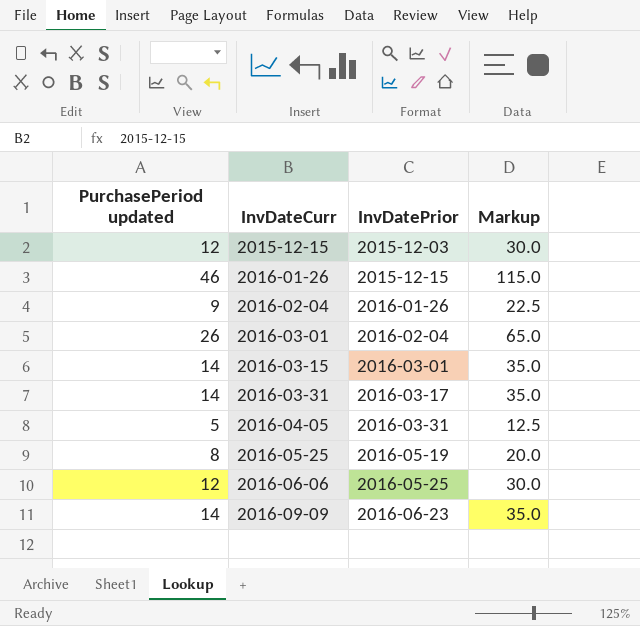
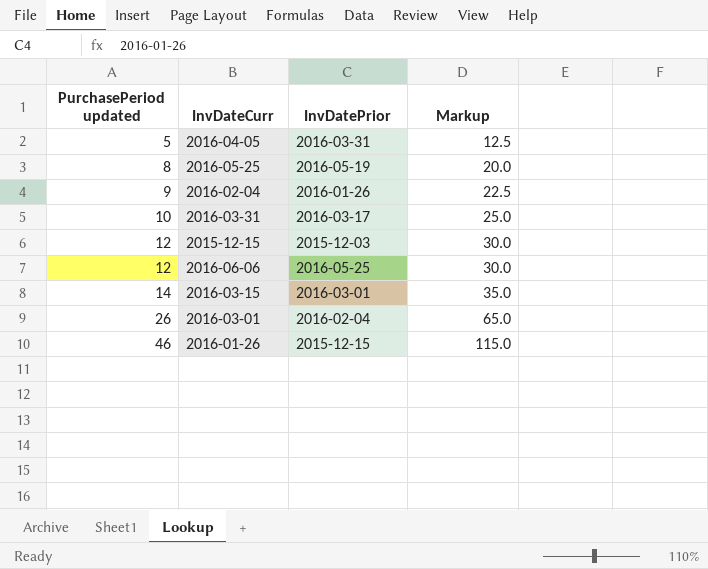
row order: InvDateCurr ascending -> PurchasePeriod updated ascending
row 2016-09-09: 14 | 2016-06-23 | 35.0 -> none
2016-03-31 | PurchasePeriod updated: 14 -> 10
2016-03-31 | Markup: 35.0 -> 25.0

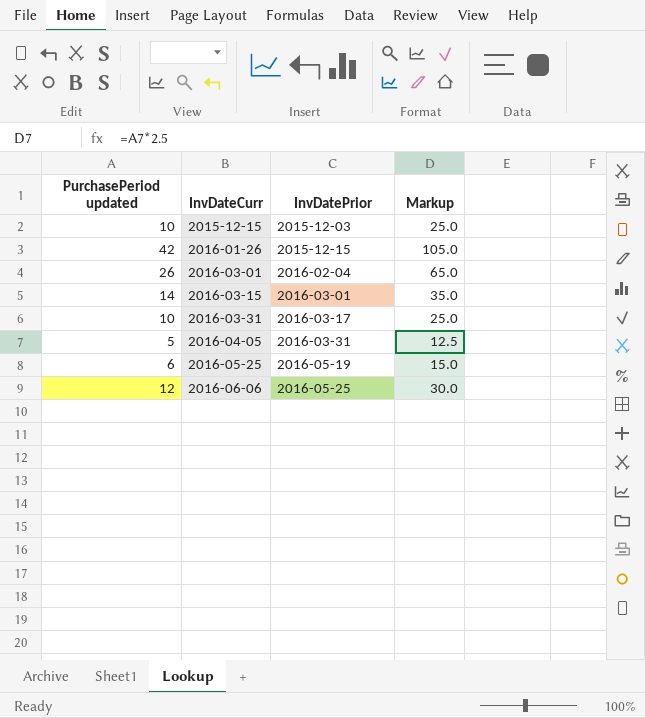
row order: PurchasePeriod updated ascending -> InvDateCurr ascending
row 2016-02-04: 9 | 2016-01-26 | 22.5 -> none
2015-12-15 | PurchasePeriod updated: 12 -> 10
2015-12-15 | Markup: 30.0 -> 25.0
2016-01-26 | PurchasePeriod updated: 46 -> 42
2016-01-26 | Markup: 115.0 -> 105.0
2016-05-25 | PurchasePeriod updated: 8 -> 6
2016-05-25 | Markup: 20.0 -> 15.0

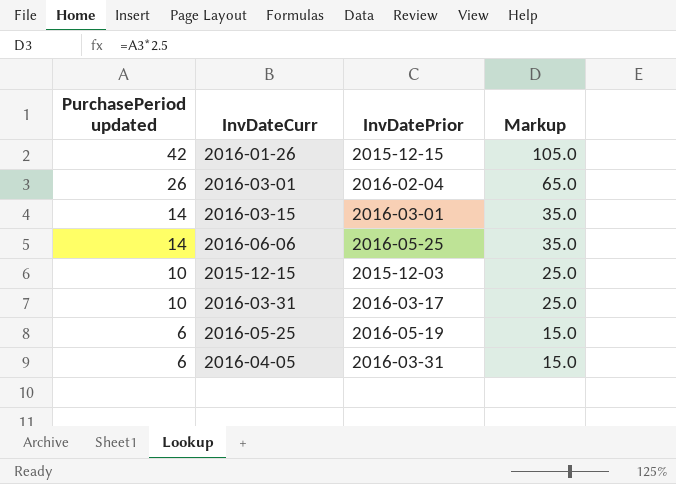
row order: InvDateCurr ascending -> PurchasePeriod updated descending
2016-06-06 | PurchasePeriod updated: 12 -> 14
2016-06-06 | Markup: 30.0 -> 35.0
2016-04-05 | PurchasePeriod updated: 5 -> 6
2016-04-05 | Markup: 12.5 -> 15.0

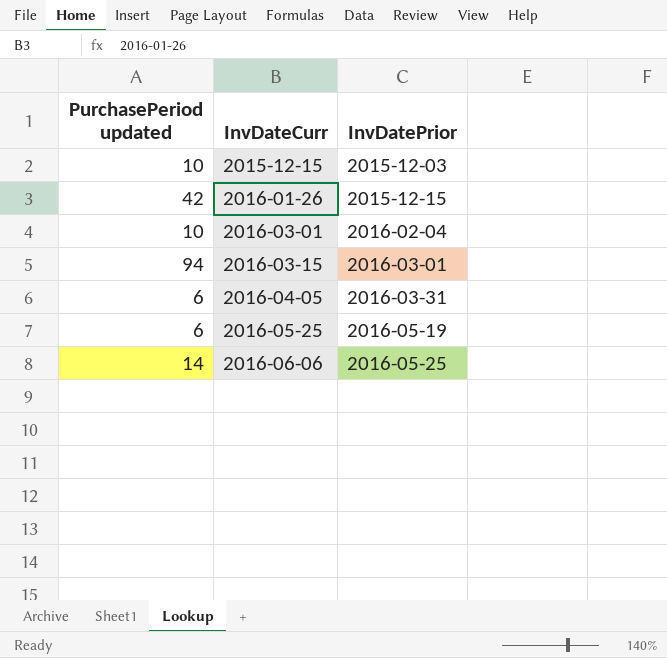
row order: PurchasePeriod updated descending -> InvDateCurr ascending
column Markup | formula: [PurchasePeriod updated] * 2.5 -> none
row 2016-03-31: 10 | 2016-03-17 | 25.0 -> none
2016-03-01 | PurchasePeriod updated: 26 -> 10
2016-03-15 | PurchasePeriod updated: 14 -> 94

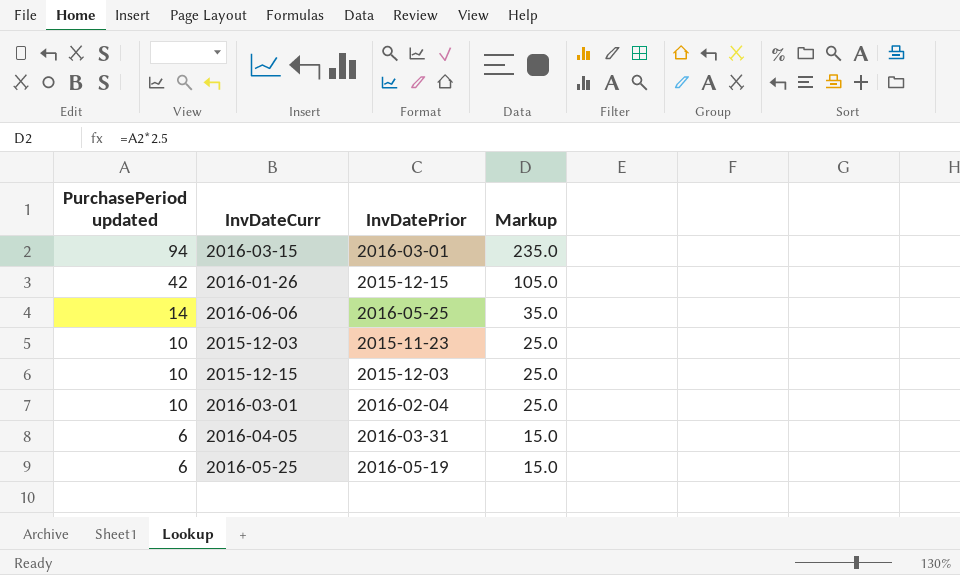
row order: InvDateCurr ascending -> PurchasePeriod updated descending
column Markup | formula: none -> [PurchasePeriod updated] * 2.5
row 2015-12-03: none -> 10 | 2015-11-23 | 25.0

